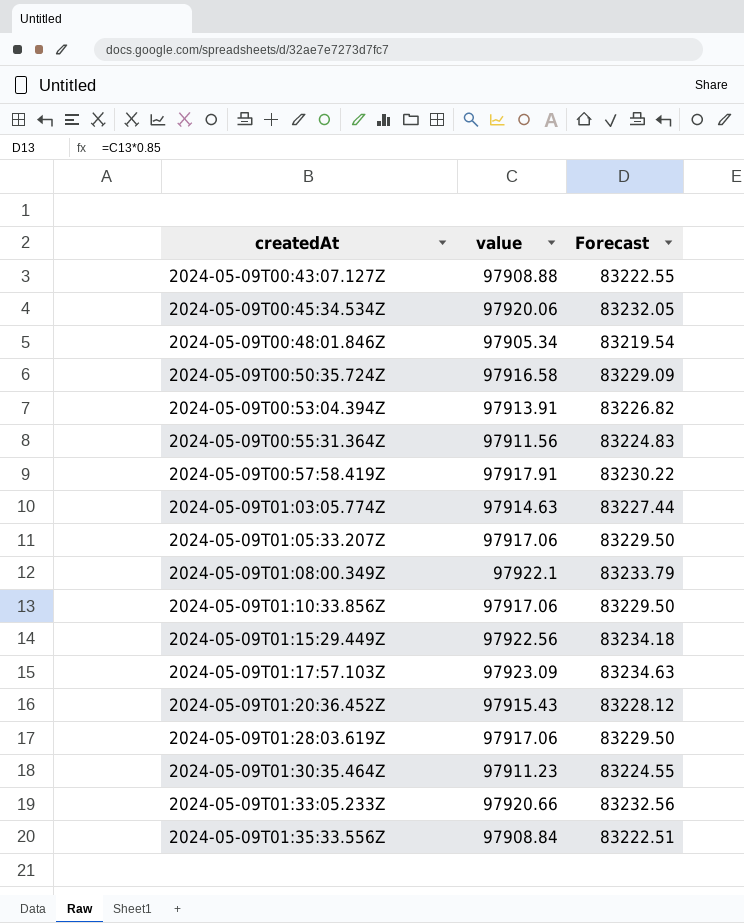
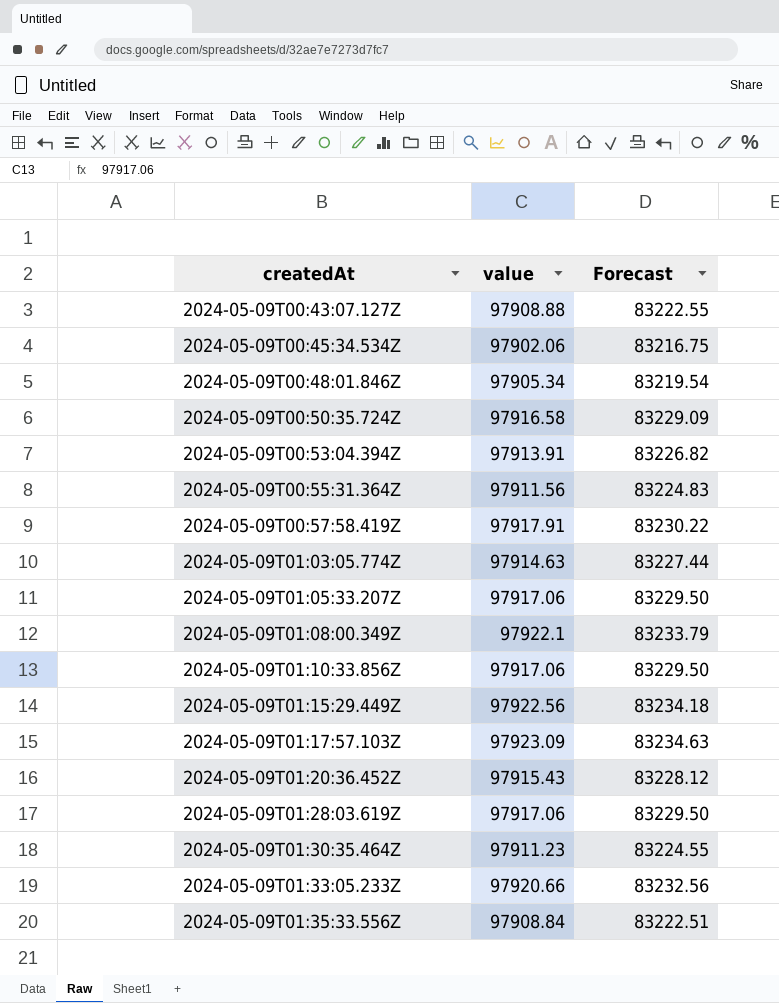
2024-05-09T00:45:34.534Z | value: 97920.06 -> 97902.06
2024-05-09T00:45:34.534Z | Forecast: 83232.05 -> 83216.75

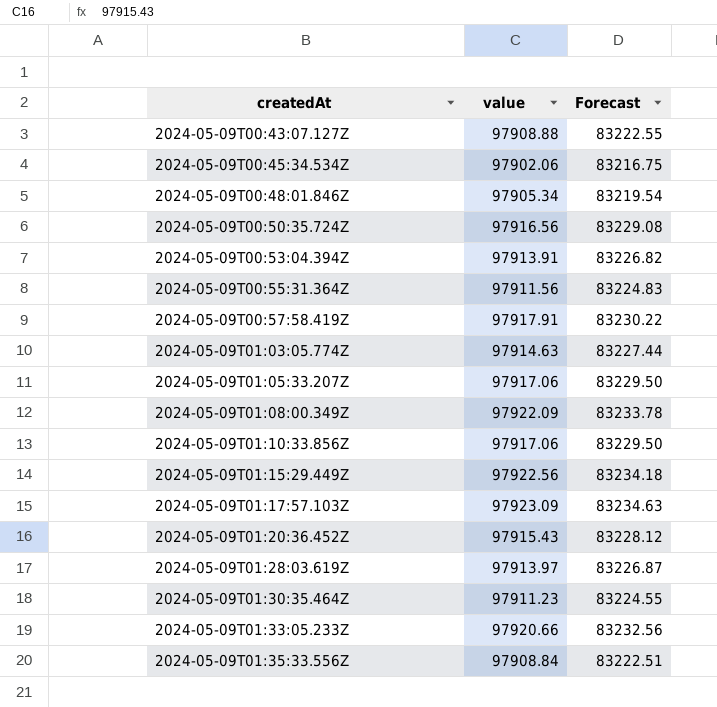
2024-05-09T00:50:35.724Z | value: 97916.58 -> 97916.56
2024-05-09T00:50:35.724Z | Forecast: 83229.09 -> 83229.08
2024-05-09T01:08:00.349Z | value: 97922.1 -> 97922.09
2024-05-09T01:08:00.349Z | Forecast: 83233.79 -> 83233.78
2024-05-09T01:28:03.619Z | value: 97917.06 -> 97913.97
2024-05-09T01:28:03.619Z | Forecast: 83229.50 -> 83226.87

